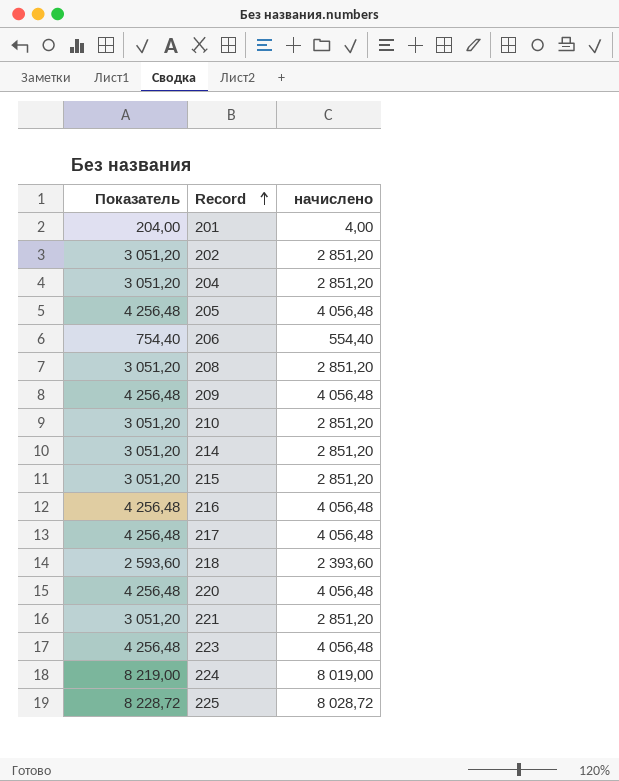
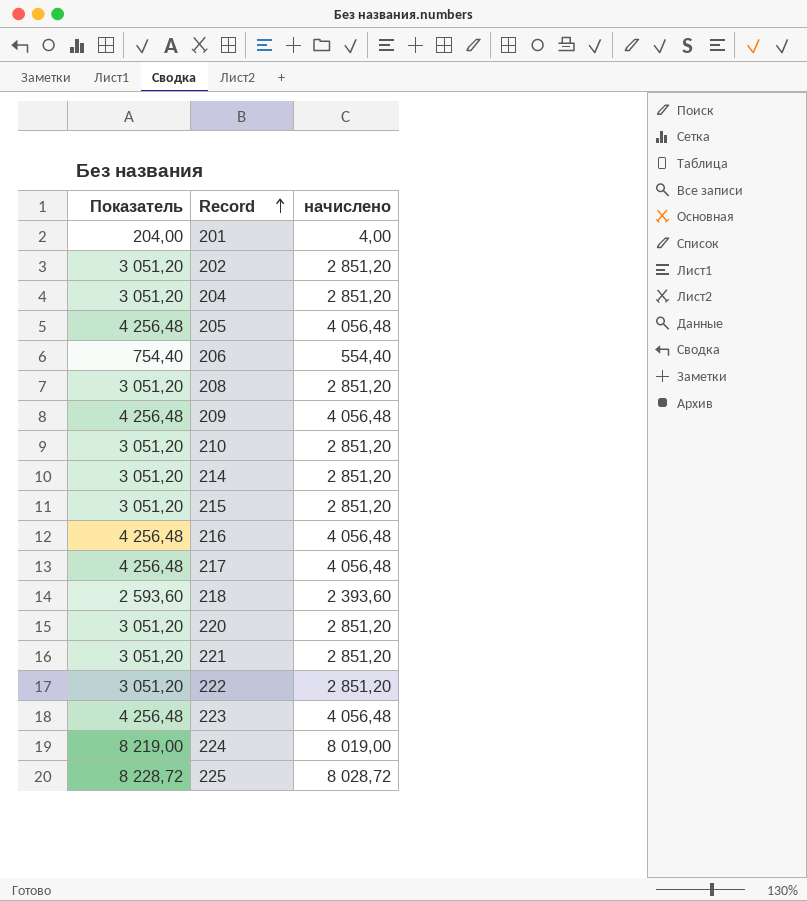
220 | Показатель: 4 256,48 -> 3 051,20
220 | начислено: 4 056,48 -> 2 851,20
row 222: none -> 3 051,20 | 2 851,20

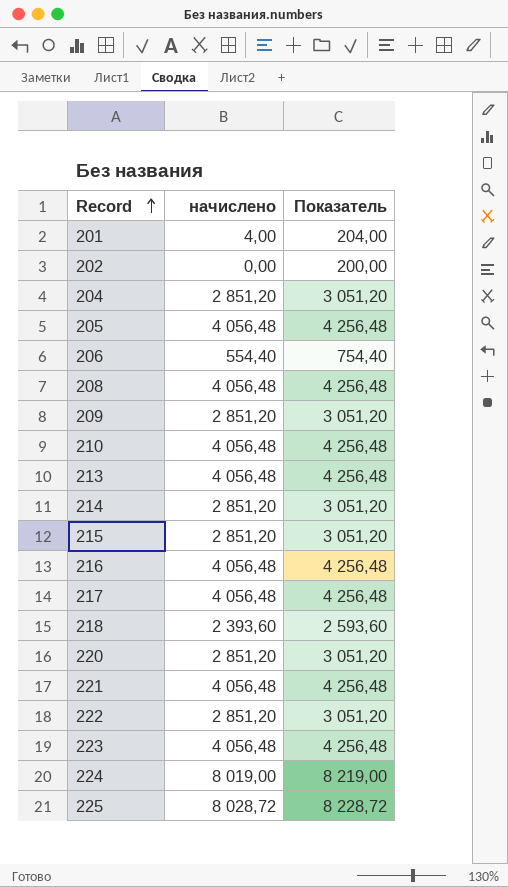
column Показатель | position: 1 -> 3
202 | начислено: 2 851,20 -> 0,00
202 | Показатель: 3 051,20 -> 200,00
208 | начислено: 2 851,20 -> 4 056,48
208 | Показатель: 3 051,20 -> 4 256,48
209 | начислено: 4 056,48 -> 2 851,20
209 | Показатель: 4 256,48 -> 3 051,20
210 | начислено: 2 851,20 -> 4 056,48
210 | Показатель: 3 051,20 -> 4 256,48
row 213: none -> 4 056,48 | 4 256,48
221 | начислено: 2 851,20 -> 4 056,48
221 | Показатель: 3 051,20 -> 4 256,48

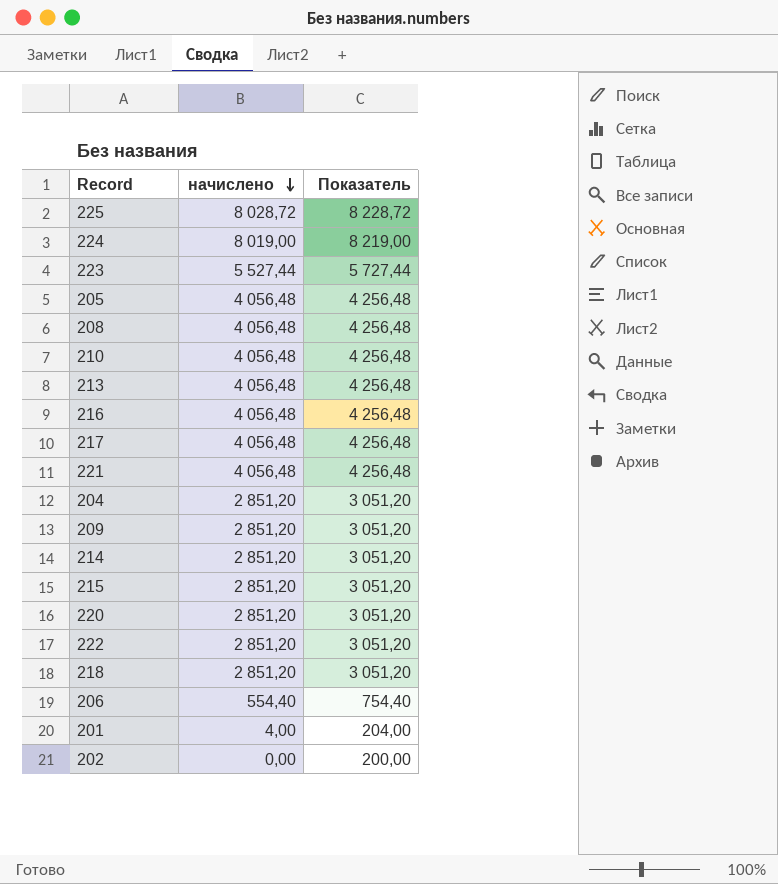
row order: Record ascending -> начислено descending
223 | начислено: 4 056,48 -> 5 527,44
223 | Показатель: 4 256,48 -> 5 727,44
218 | начислено: 2 393,60 -> 2 851,20
218 | Показатель: 2 593,60 -> 3 051,20

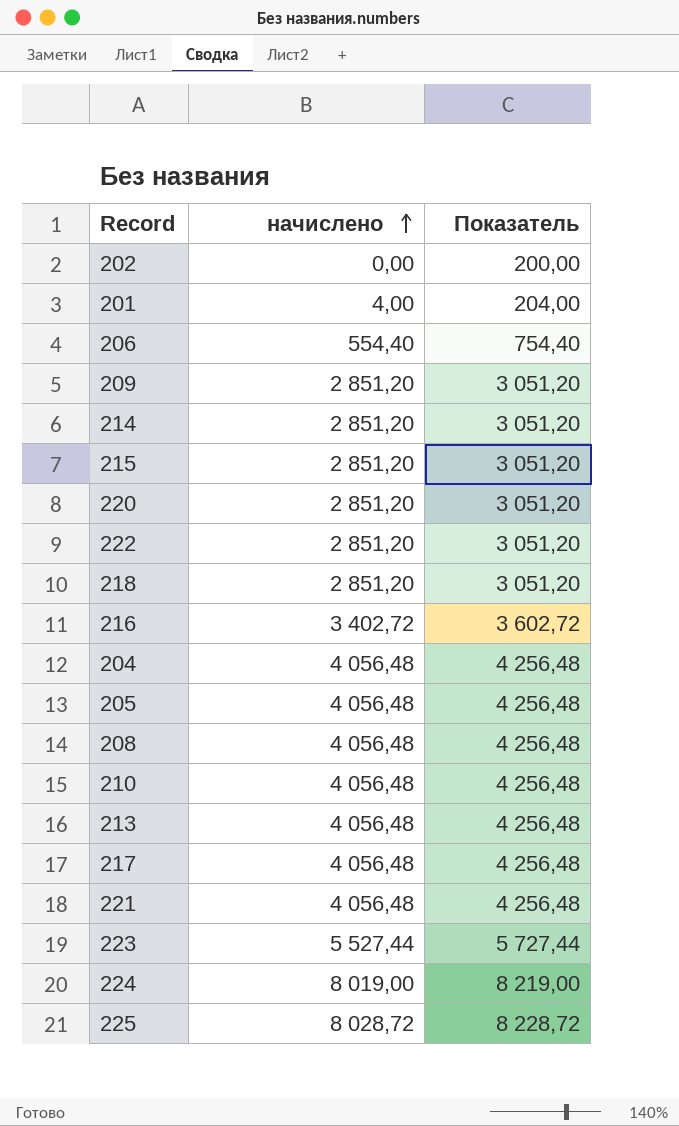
row order: начислено descending -> начислено ascending
216 | начислено: 4 056,48 -> 3 402,72
216 | Показатель: 4 256,48 -> 3 602,72
204 | начислено: 2 851,20 -> 4 056,48
204 | Показатель: 3 051,20 -> 4 256,48

